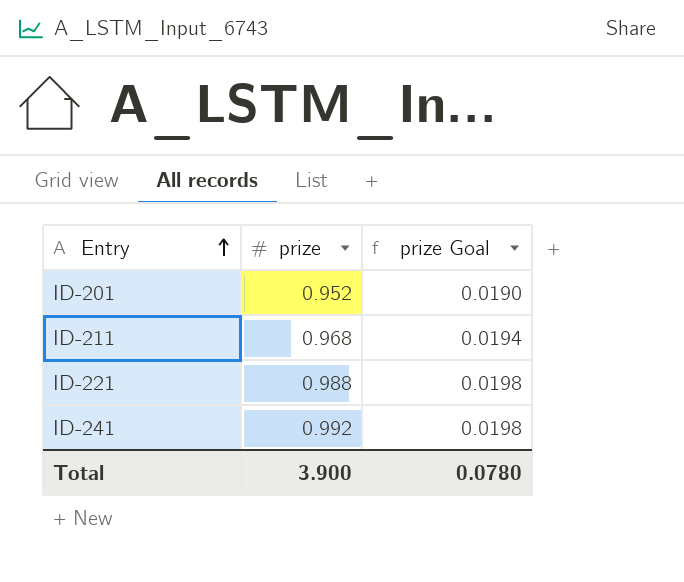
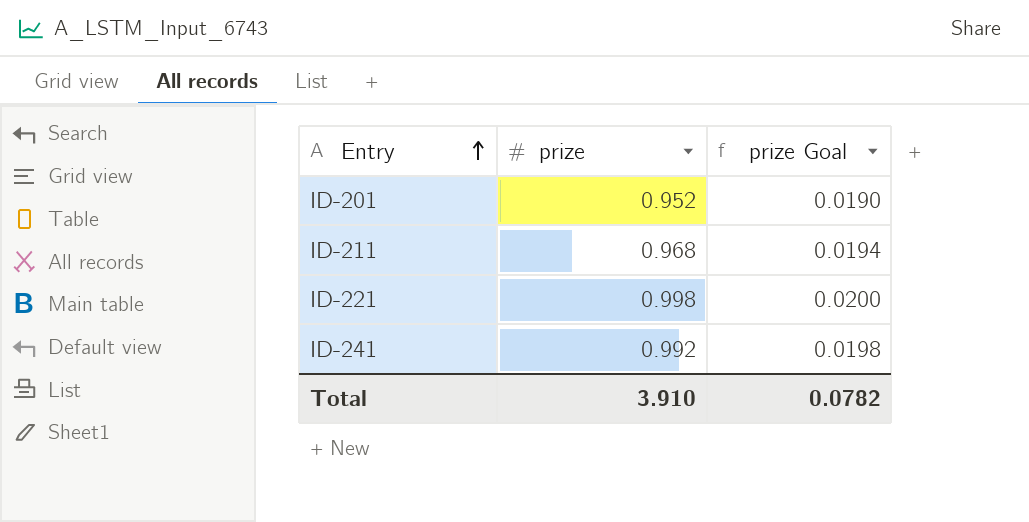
ID-221 | prize: 0.988 -> 0.998
ID-221 | prize Goal: 0.0198 -> 0.0200
Total | prize: 3.900 -> 3.910
Total | prize Goal: 0.0780 -> 0.0782

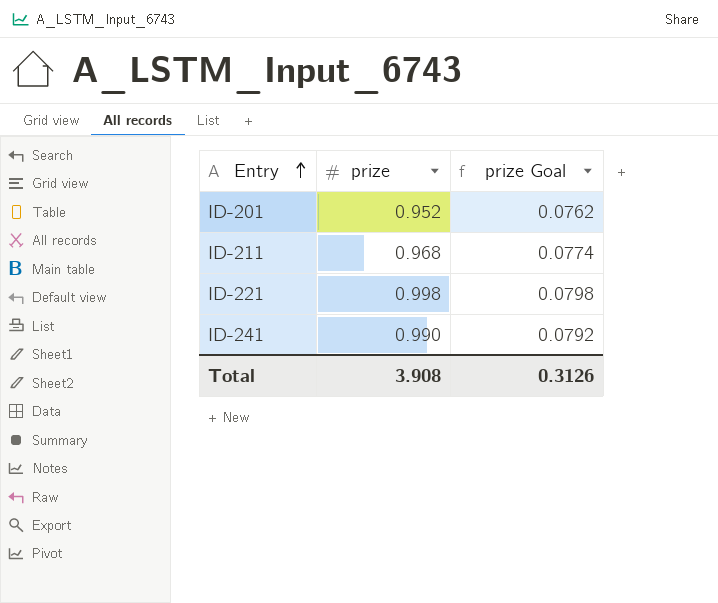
column prize Goal | formula: [prize] * 0.02 -> [prize] * 0.08
ID-241 | prize: 0.992 -> 0.990
Total | prize: 3.910 -> 3.908
Total | prize Goal: 0.0782 -> 0.3126

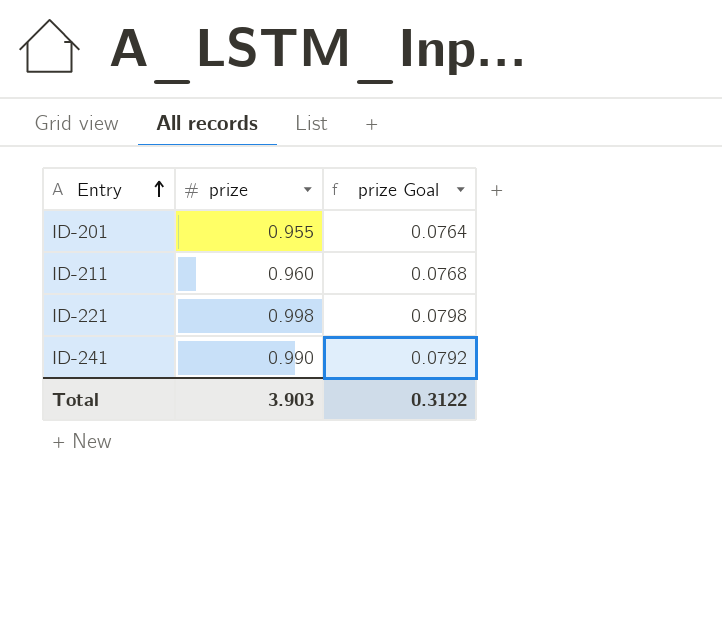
ID-201 | prize: 0.952 -> 0.955
ID-201 | prize Goal: 0.0762 -> 0.0764
ID-211 | prize: 0.968 -> 0.960
ID-211 | prize Goal: 0.0774 -> 0.0768
Total | prize: 3.908 -> 3.903
Total | prize Goal: 0.3126 -> 0.3122

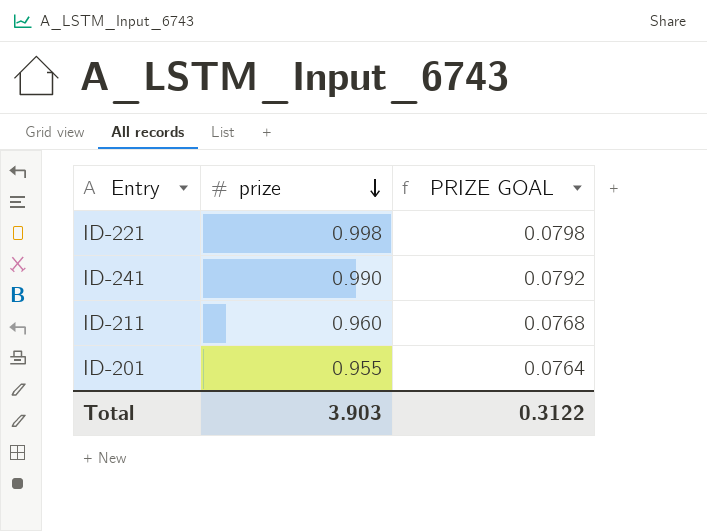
row order: Entry ascending -> prize descending
column name: prize Goal -> PRIZE GOAL

